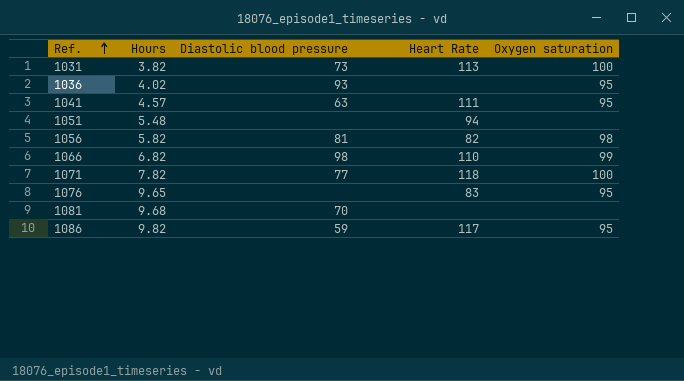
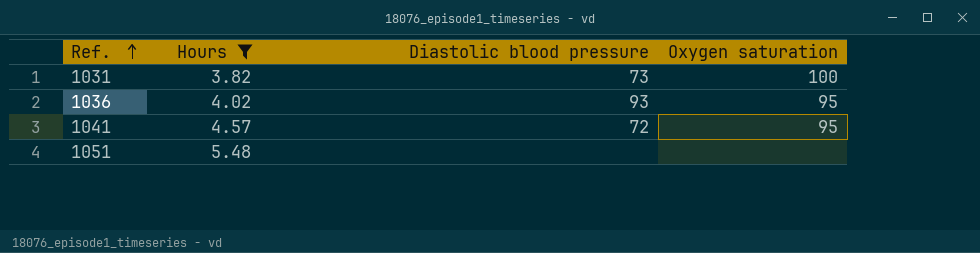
filter: none -> Hours <= 5.48
column Heart Rate | position: 4 -> none
1041 | Diastolic blood pressure: 63 -> 72

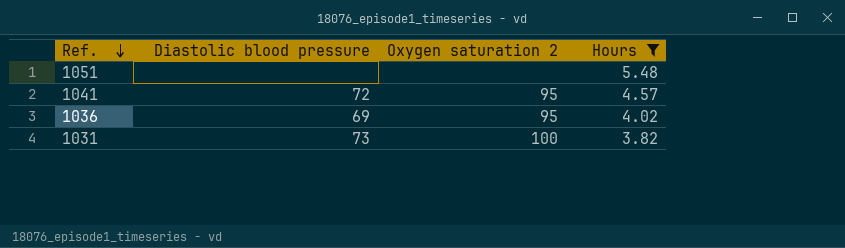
row order: Ref. ascending -> Ref. descending
column name: Oxygen saturation -> Oxygen saturation 2
column Hours | position: 2 -> 4
1036 | Diastolic blood pressure: 93 -> 69

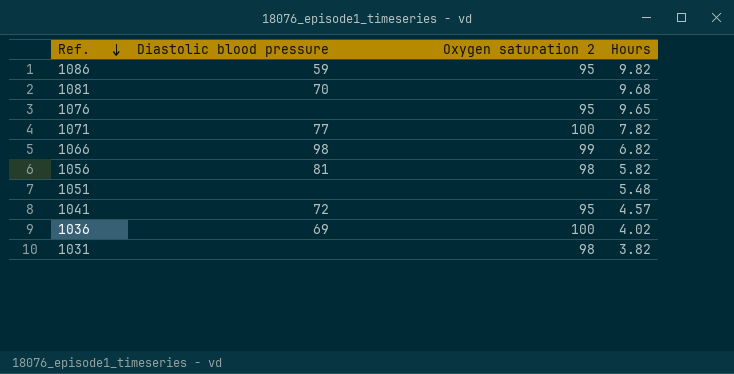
filter: Hours <= 5.48 -> none
1036 | Oxygen saturation 2: 95 -> 100
1031 | Diastolic blood pressure: 73 -> none
1031 | Oxygen saturation 2: 100 -> 98

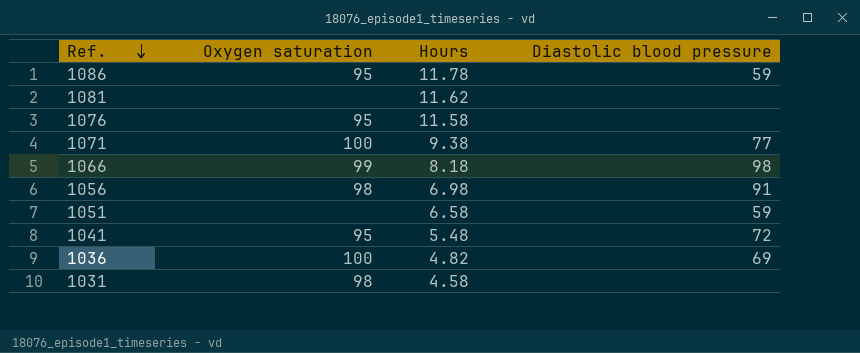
column name: Oxygen saturation 2 -> Oxygen saturation
column Diastolic blood pressure | position: 2 -> 4
1086 | Hours: 9.82 -> 11.78
1081 | Hours: 9.68 -> 11.62
1081 | Diastolic blood pressure: 70 -> none
1076 | Hours: 9.65 -> 11.58
1071 | Hours: 7.82 -> 9.38
1066 | Hours: 6.82 -> 8.18
1056 | Hours: 5.82 -> 6.98
1056 | Diastolic blood pressure: 81 -> 91
1051 | Hours: 5.48 -> 6.58
1051 | Diastolic blood pressure: none -> 59
1041 | Hours: 4.57 -> 5.48
1036 | Hours: 4.02 -> 4.82
1031 | Hours: 3.82 -> 4.58

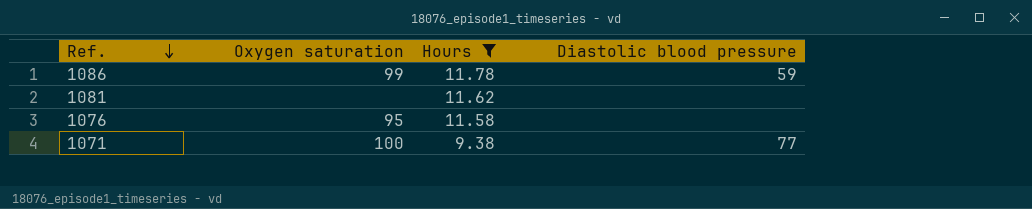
filter: none -> Hours >= 9.38
1086 | Oxygen saturation: 95 -> 99

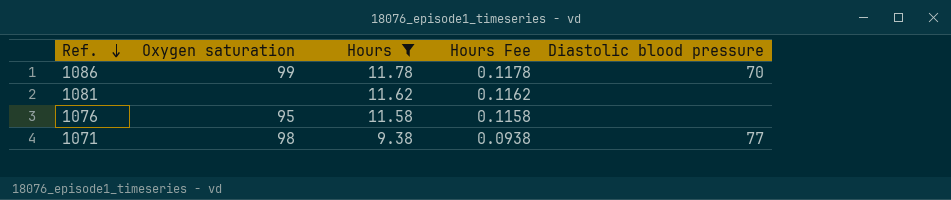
column Hours Fee | formula: none -> [Hours] * 0.01
1086 | Diastolic blood pressure: 59 -> 70
1071 | Oxygen saturation: 100 -> 98

